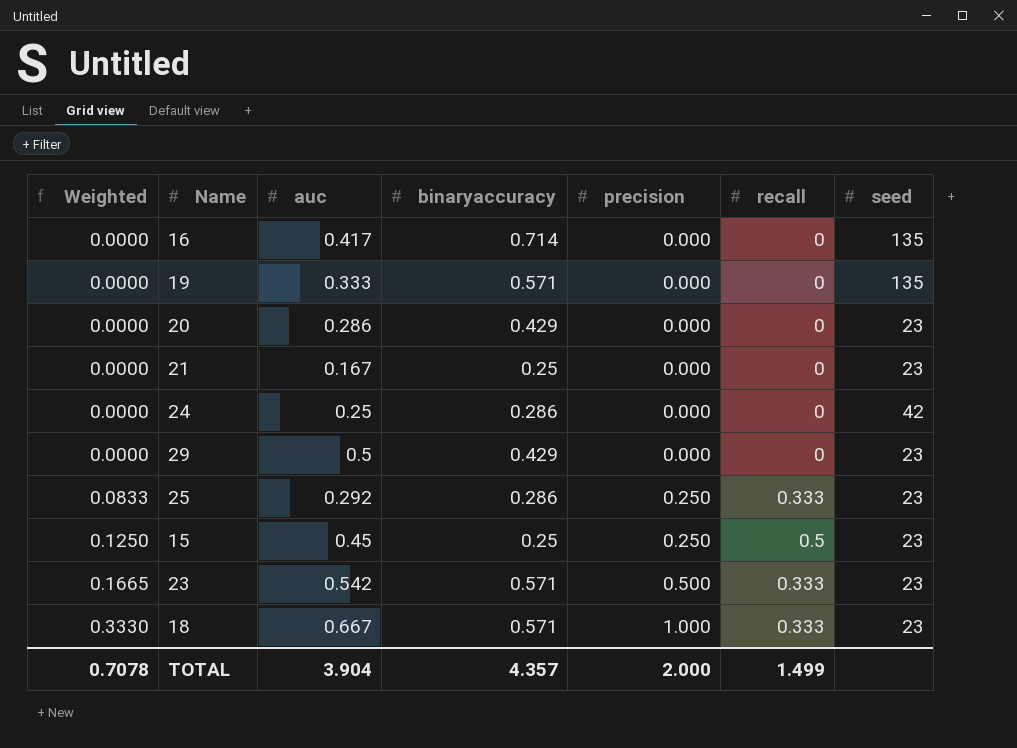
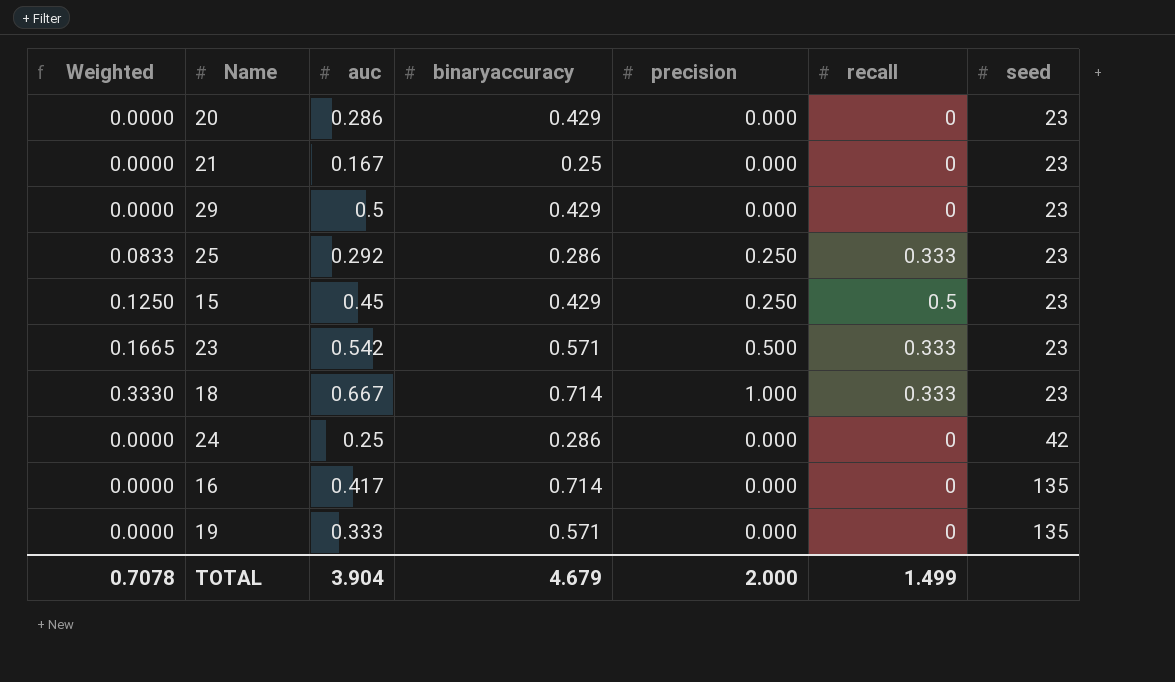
row order: Weighted ascending -> seed ascending
15 | binaryaccuracy: 0.25 -> 0.429
18 | binaryaccuracy: 0.571 -> 0.714
TOTAL | binaryaccuracy: 4.357 -> 4.679

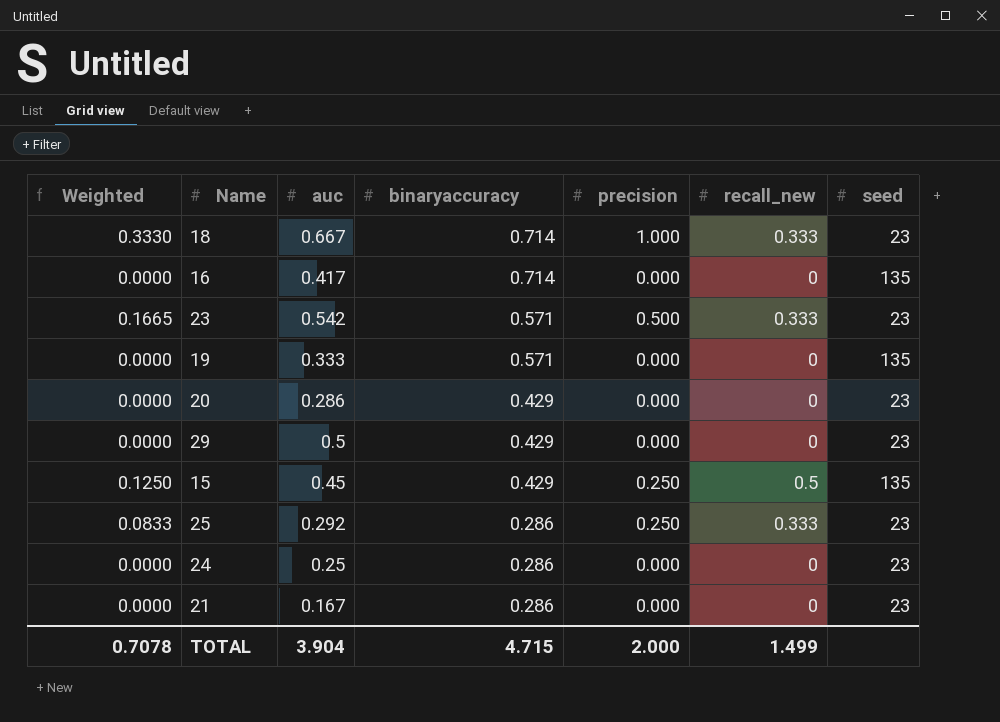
row order: seed ascending -> binaryaccuracy descending
column name: recall -> recall_new
15 | seed: 23 -> 135
24 | seed: 42 -> 23
21 | binaryaccuracy: 0.25 -> 0.286
TOTAL | binaryaccuracy: 4.679 -> 4.715

